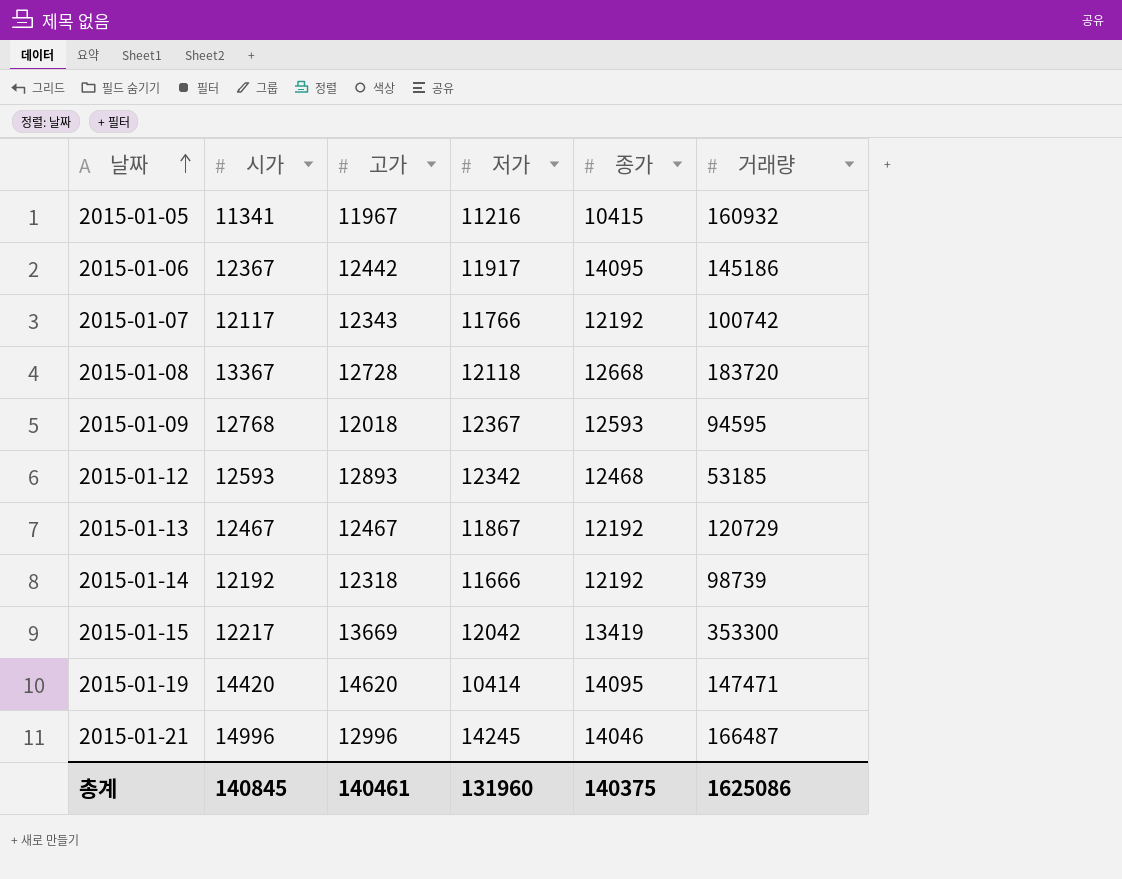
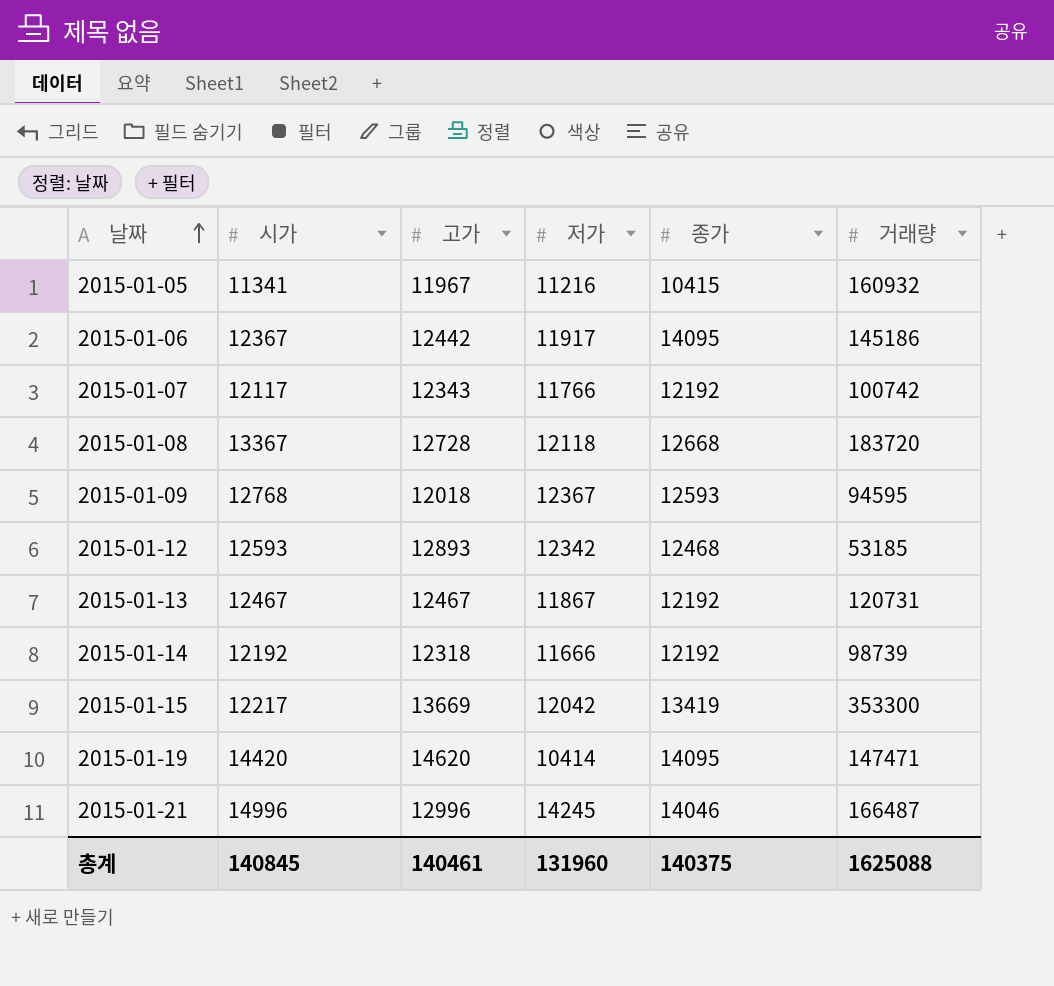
2015-01-13 | 거래량: 120729 -> 120731
총계 | 거래량: 1625086 -> 1625088

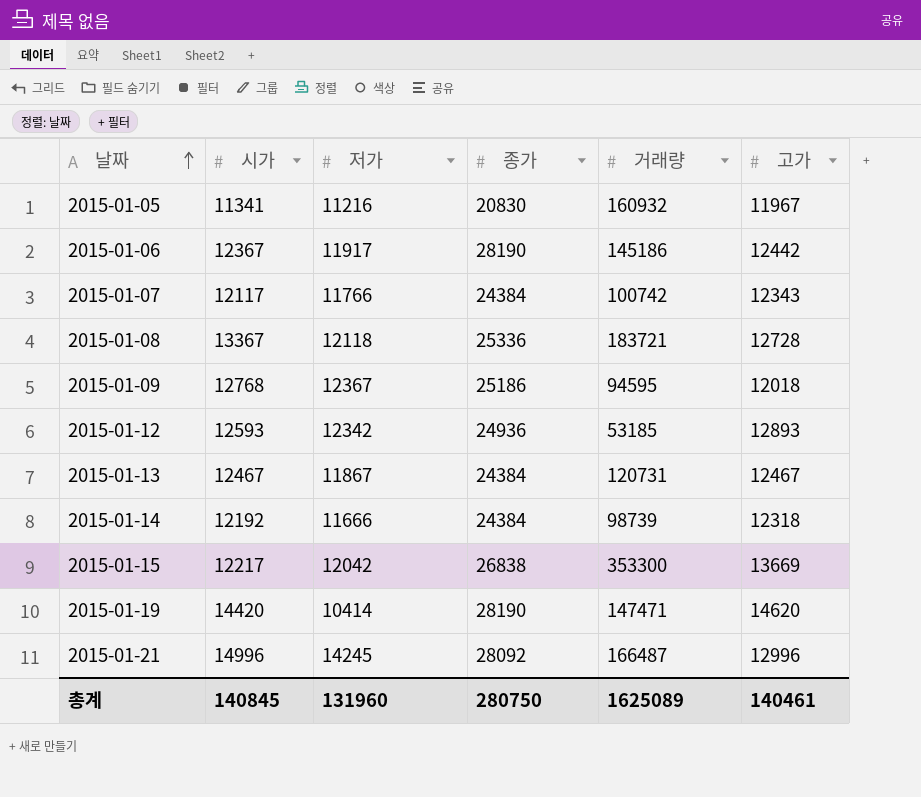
column 고가 | position: 3 -> 6
2015-01-05 | 종가: 10415 -> 20830
2015-01-06 | 종가: 14095 -> 28190
2015-01-07 | 종가: 12192 -> 24384
2015-01-08 | 종가: 12668 -> 25336
2015-01-08 | 거래량: 183720 -> 183721
2015-01-09 | 종가: 12593 -> 25186
2015-01-12 | 종가: 12468 -> 24936
2015-01-13 | 종가: 12192 -> 24384
2015-01-14 | 종가: 12192 -> 24384
2015-01-15 | 종가: 13419 -> 26838
2015-01-19 | 종가: 14095 -> 28190
2015-01-21 | 종가: 14046 -> 28092
총계 | 종가: 140375 -> 280750
총계 | 거래량: 1625088 -> 1625089

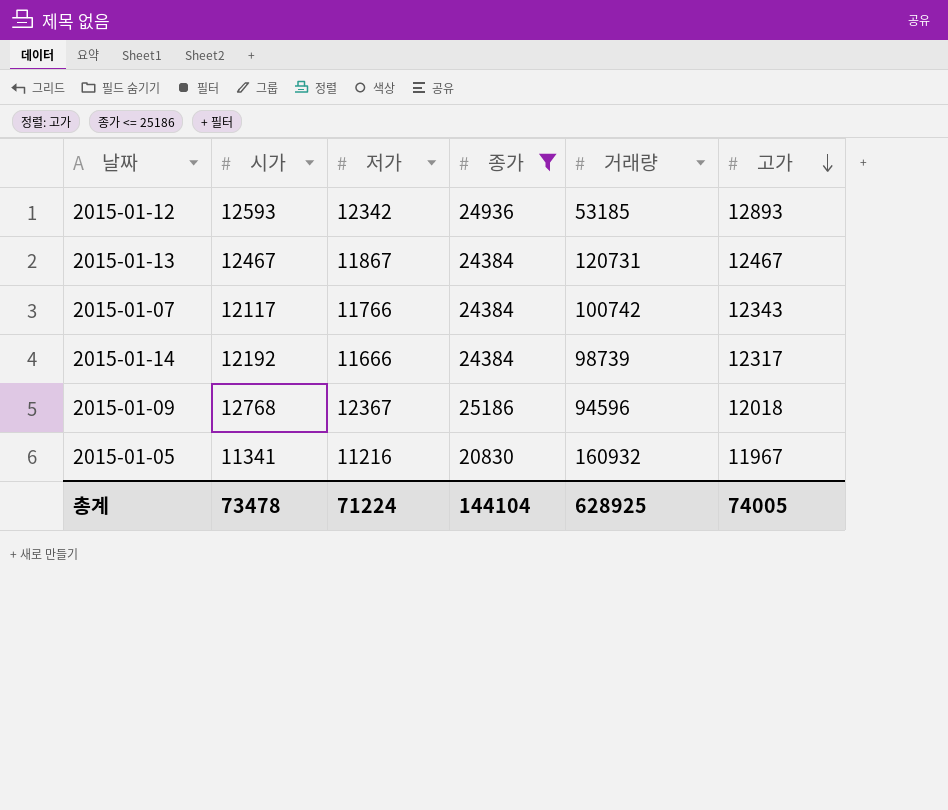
filter: none -> 종가 <= 25186
row order: 날짜 ascending -> 고가 descending
2015-01-14 | 고가: 12318 -> 12317
2015-01-09 | 거래량: 94595 -> 94596
총계 | 시가: 140845 -> 73478
총계 | 저가: 131960 -> 71224
총계 | 종가: 280750 -> 144104
총계 | 거래량: 1625089 -> 628925
총계 | 고가: 140461 -> 74005

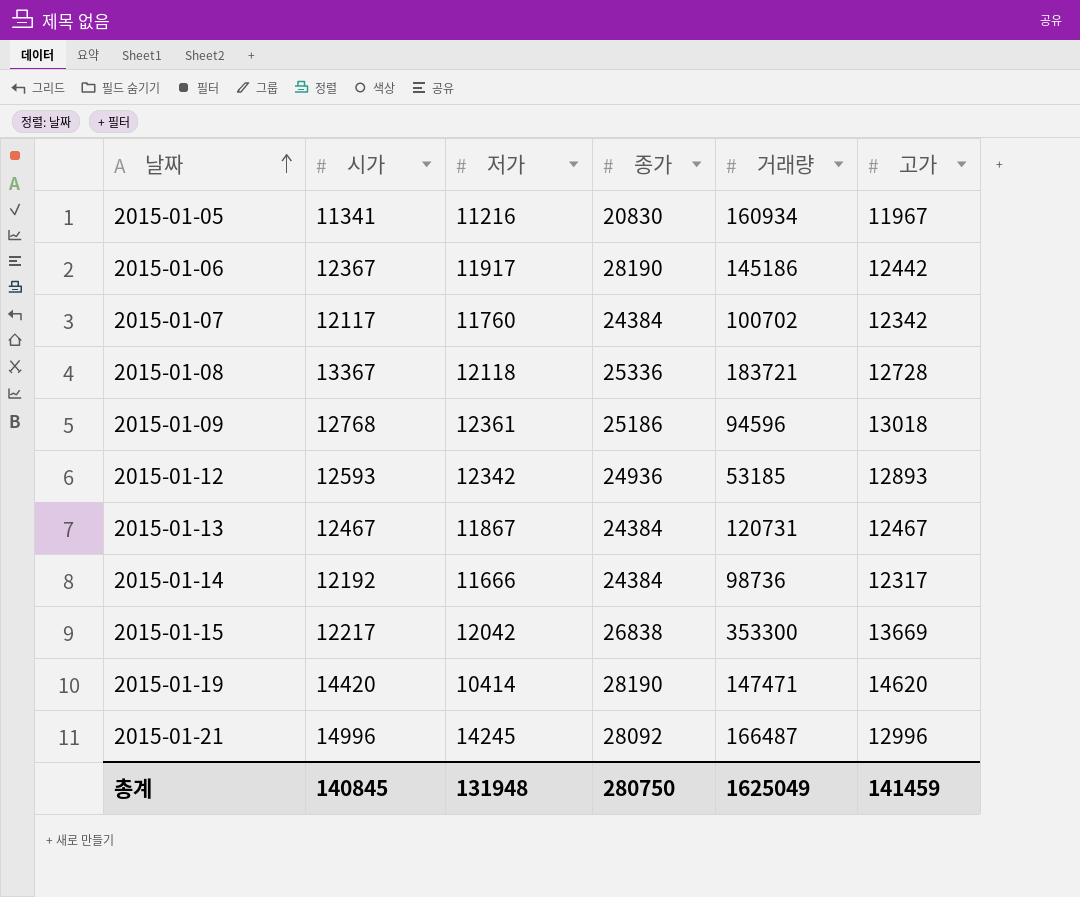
filter: 종가 <= 25186 -> none
row order: 고가 descending -> 날짜 ascending
2015-01-05 | 거래량: 160932 -> 160934
2015-01-07 | 저가: 11766 -> 11760
2015-01-07 | 거래량: 100742 -> 100702
2015-01-07 | 고가: 12343 -> 12342
2015-01-09 | 저가: 12367 -> 12361
2015-01-09 | 고가: 12018 -> 13018
2015-01-14 | 거래량: 98739 -> 98736
총계 | 시가: 73478 -> 140845
총계 | 저가: 71224 -> 131948
총계 | 종가: 144104 -> 280750
총계 | 거래량: 628925 -> 1625049
총계 | 고가: 74005 -> 141459

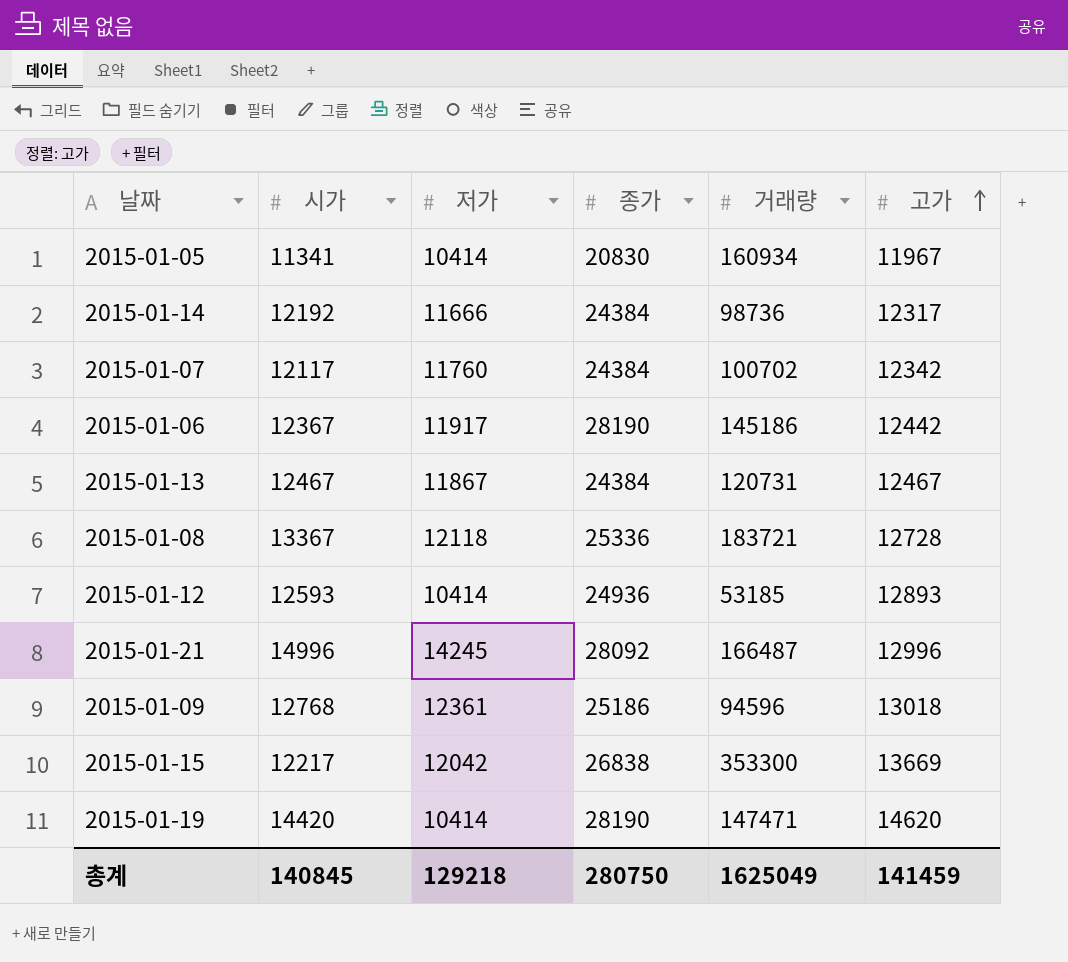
row order: 날짜 ascending -> 고가 ascending
2015-01-05 | 저가: 11216 -> 10414
2015-01-12 | 저가: 12342 -> 10414
총계 | 저가: 131948 -> 129218

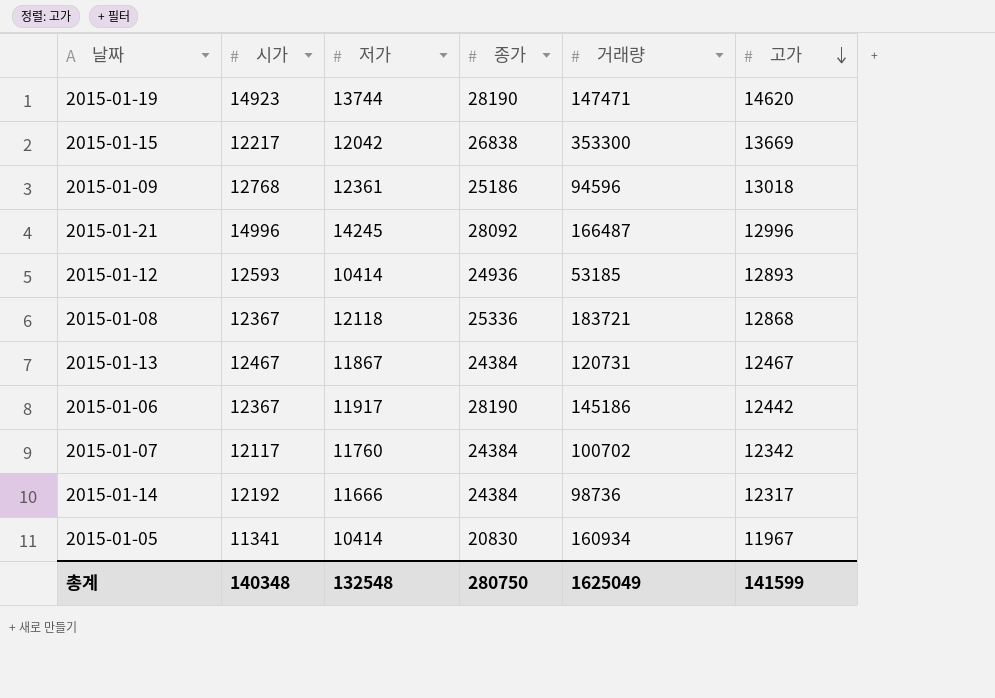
row order: 고가 ascending -> 고가 descending
2015-01-19 | 시가: 14420 -> 14923
2015-01-19 | 저가: 10414 -> 13744
2015-01-08 | 시가: 13367 -> 12367
2015-01-08 | 고가: 12728 -> 12868
총계 | 시가: 140845 -> 140348
총계 | 저가: 129218 -> 132548
총계 | 고가: 141459 -> 141599

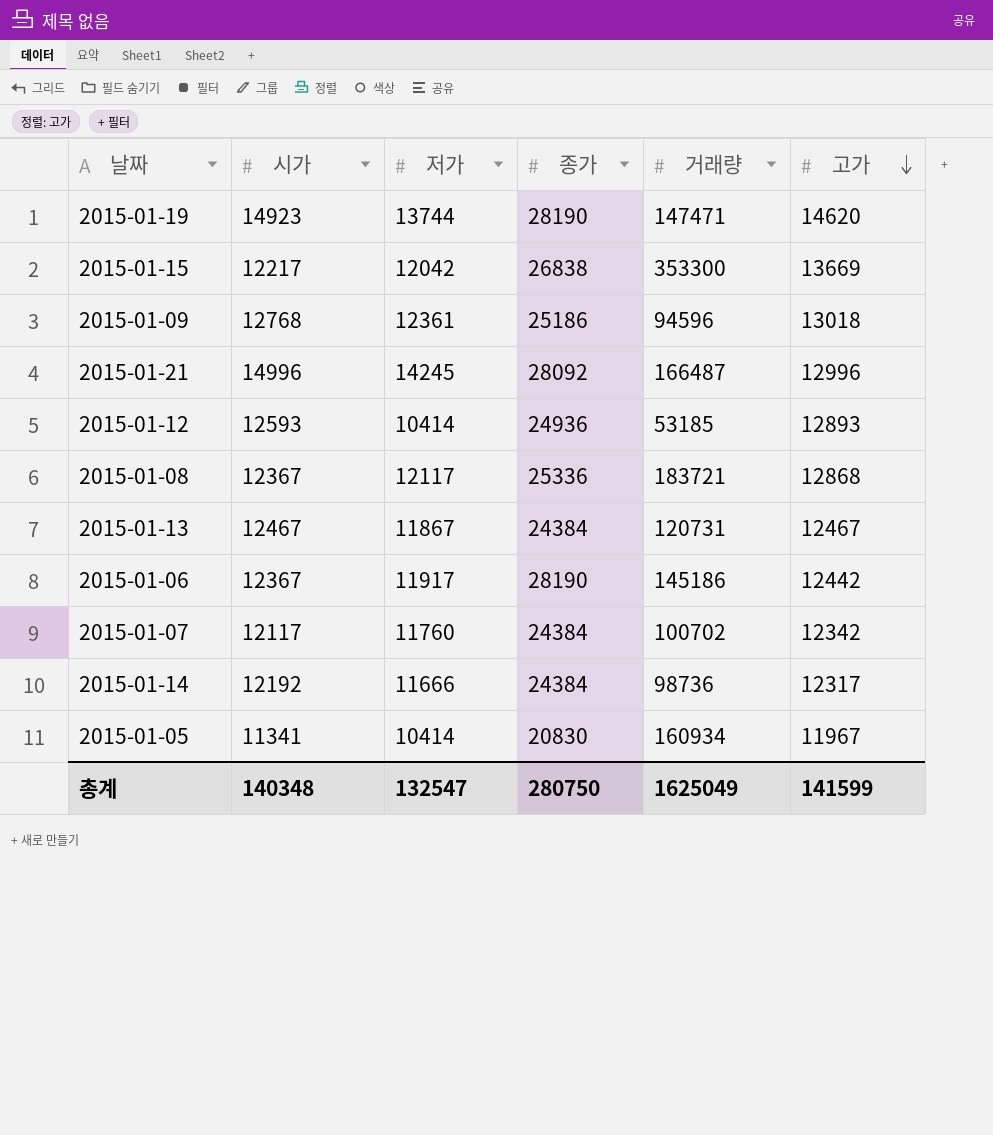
2015-01-08 | 저가: 12118 -> 12117
총계 | 저가: 132548 -> 132547

